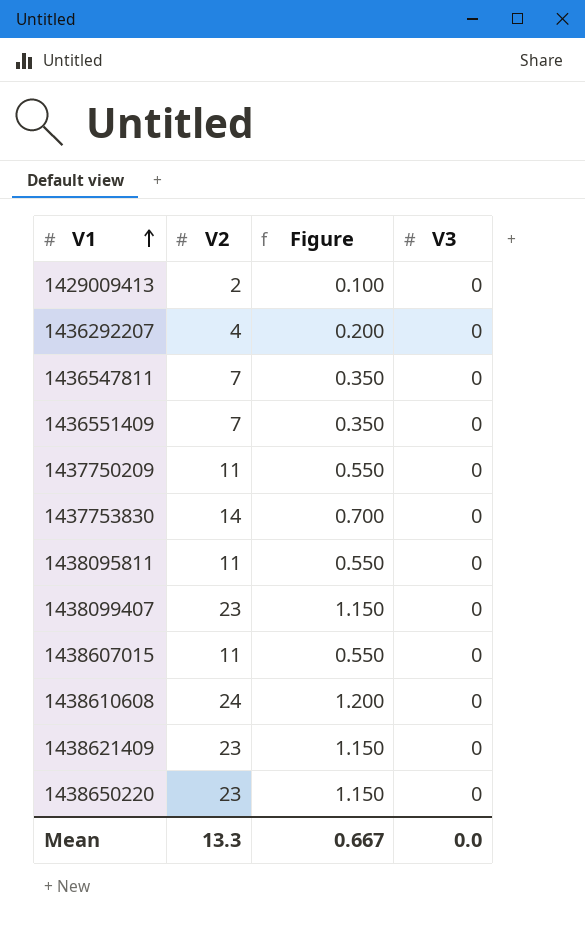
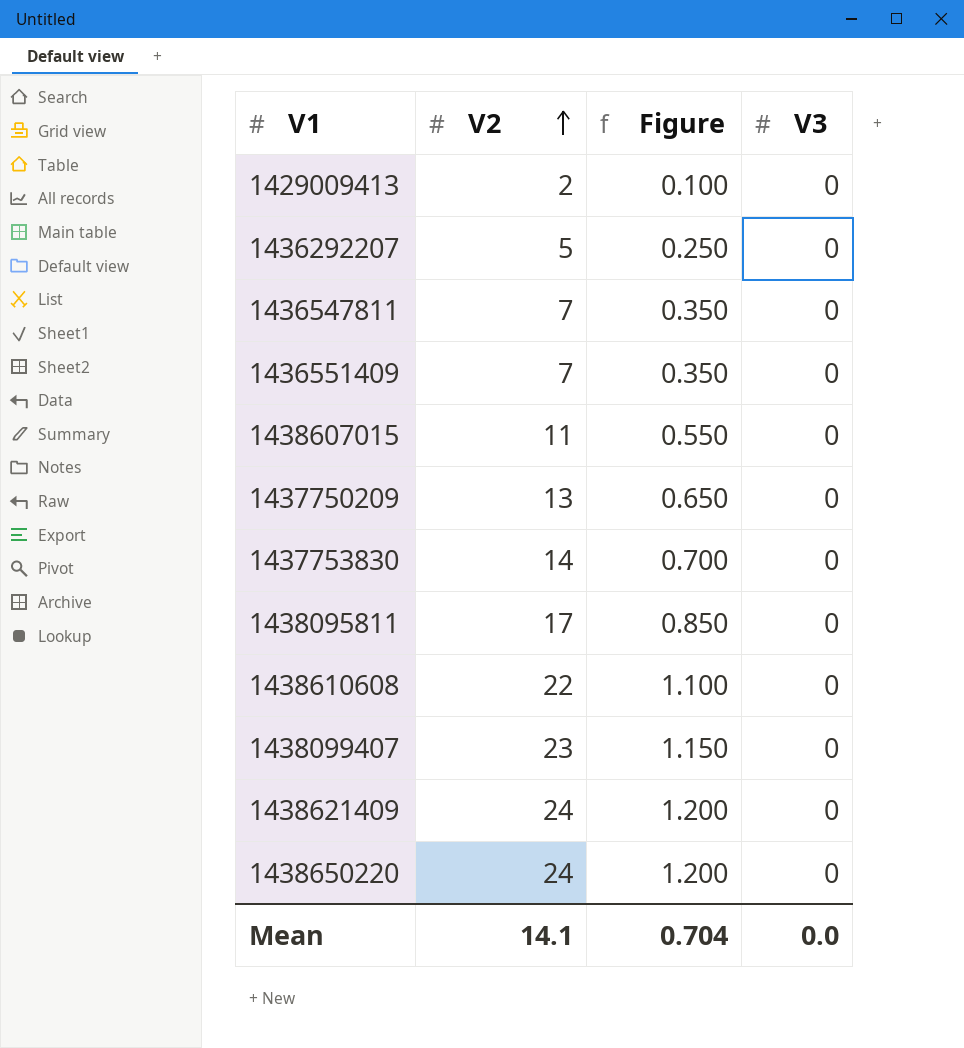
row order: V1 ascending -> V2 ascending
1436292207 | V2: 4 -> 5
1436292207 | Figure: 0.200 -> 0.250
1437750209 | V2: 11 -> 13
1437750209 | Figure: 0.550 -> 0.650
1438095811 | V2: 11 -> 17
1438095811 | Figure: 0.550 -> 0.850
1438610608 | V2: 24 -> 22
1438610608 | Figure: 1.200 -> 1.100
1438621409 | V2: 23 -> 24
1438621409 | Figure: 1.150 -> 1.200
1438650220 | V2: 23 -> 24
1438650220 | Figure: 1.150 -> 1.200
Mean | V2: 13.3 -> 14.1
Mean | Figure: 0.667 -> 0.704

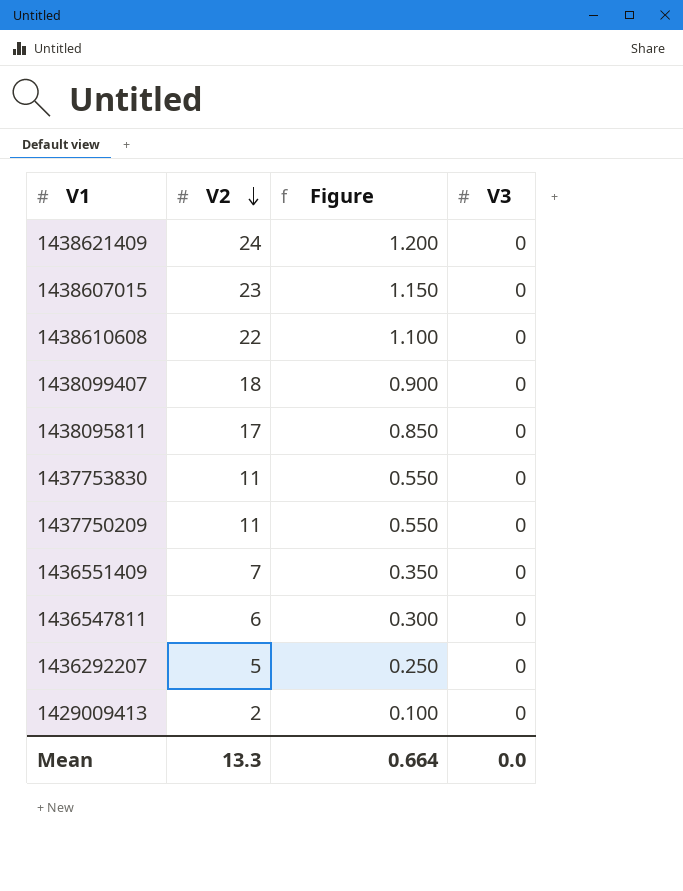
row order: V2 ascending -> V2 descending
row 1438650220: 24 | 1.200 | 0 -> none
1438607015 | V2: 11 -> 23
1438607015 | Figure: 0.550 -> 1.150
1438099407 | V2: 23 -> 18
1438099407 | Figure: 1.150 -> 0.900
1437753830 | V2: 14 -> 11
1437753830 | Figure: 0.700 -> 0.550
1437750209 | V2: 13 -> 11
1437750209 | Figure: 0.650 -> 0.550
1436547811 | V2: 7 -> 6
1436547811 | Figure: 0.350 -> 0.300
Mean | V2: 14.1 -> 13.3
Mean | Figure: 0.704 -> 0.664

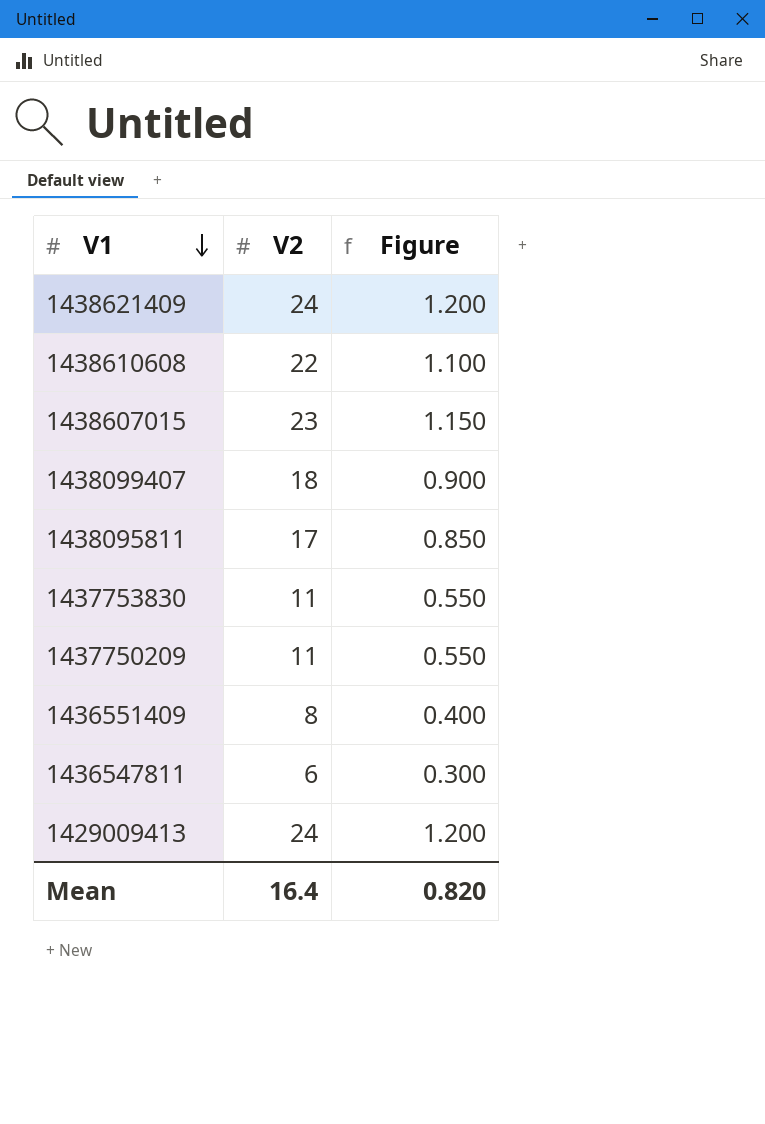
row order: V2 descending -> V1 descending
column V3 | position: 4 -> none
row 1436292207: 5 | 0.250 | 0 -> none
1436551409 | V2: 7 -> 8
1436551409 | Figure: 0.350 -> 0.400
1429009413 | V2: 2 -> 24
1429009413 | Figure: 0.100 -> 1.200
Mean | V2: 13.3 -> 16.4
Mean | Figure: 0.664 -> 0.820

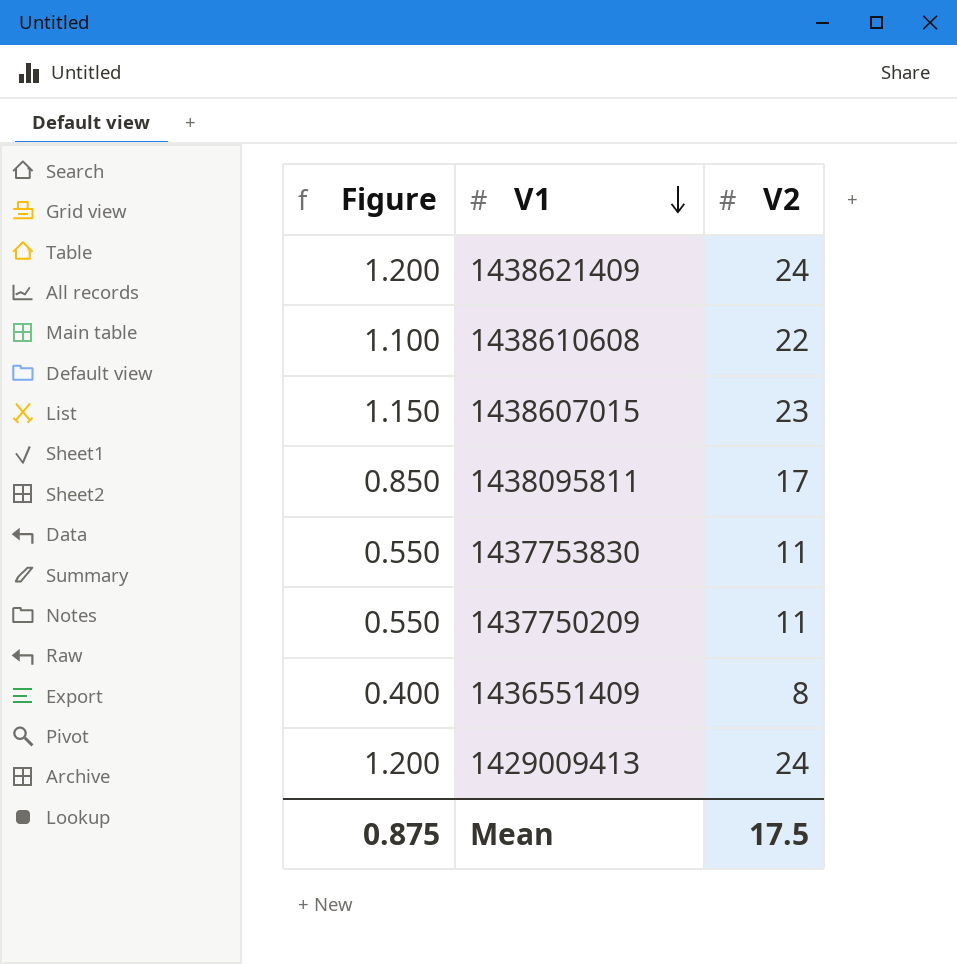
column Figure | position: 3 -> 1
row 1438099407: 18 | 0.900 -> none
row 1436547811: 6 | 0.300 -> none
Mean | Figure: 0.820 -> 0.875
Mean | V2: 16.4 -> 17.5

